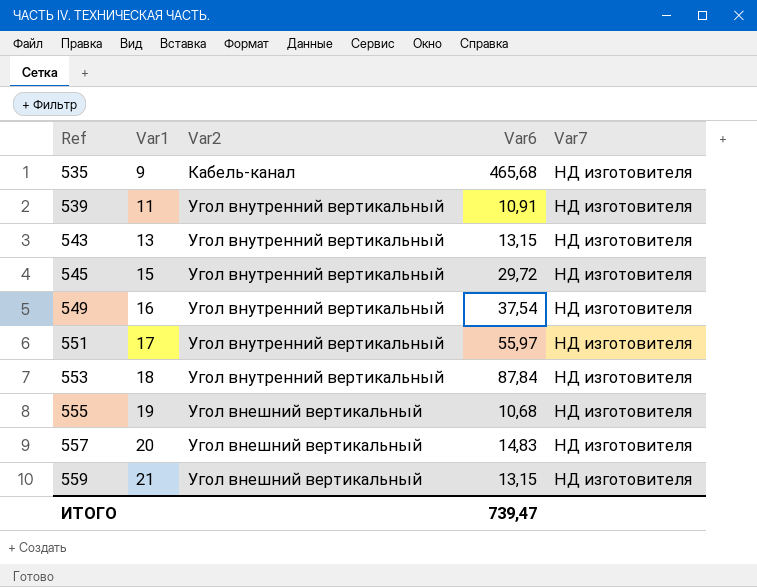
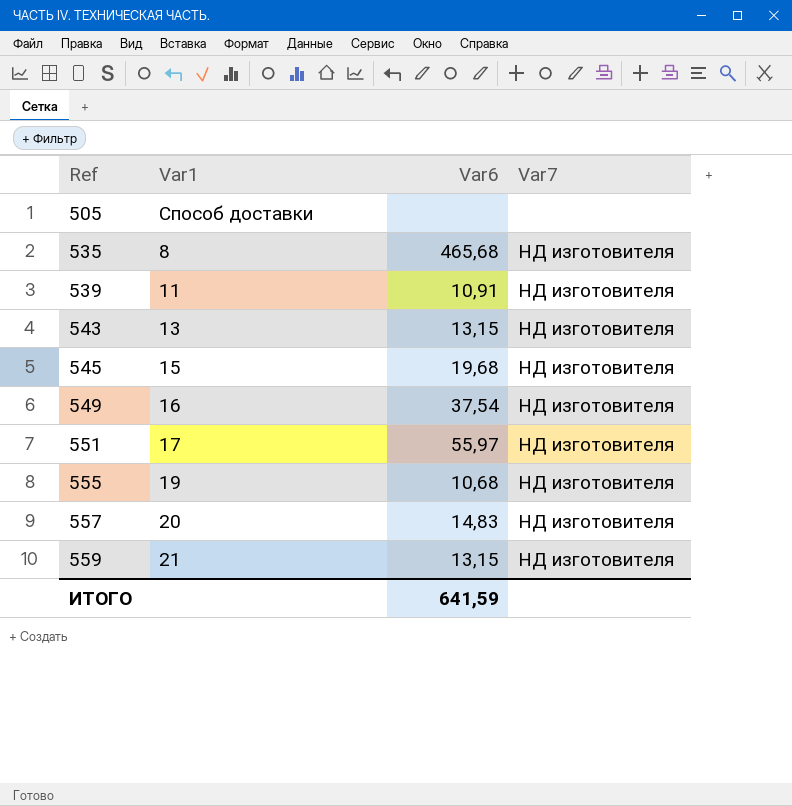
column Var2 | position: 3 -> none
row 553: 18 | Угол внутренний вертикальный | 87,84 | НД изготовителя -> none
row 505: none -> Способ доставки | none | none
535 | Var1: 9 -> 8
545 | Var6: 29,72 -> 19,68
ИТОГО | Var6: 739,47 -> 641,59

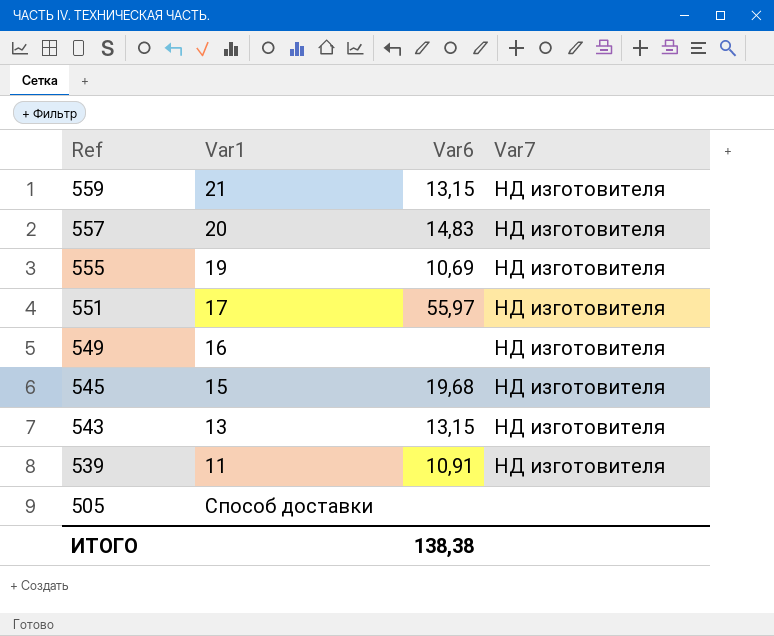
row order: Ref ascending -> Ref descending
row 535: 8 | 465,68 | НД изготовителя -> none
555 | Var6: 10,68 -> 10,69
549 | Var6: 37,54 -> none
ИТОГО | Var6: 641,59 -> 138,38

